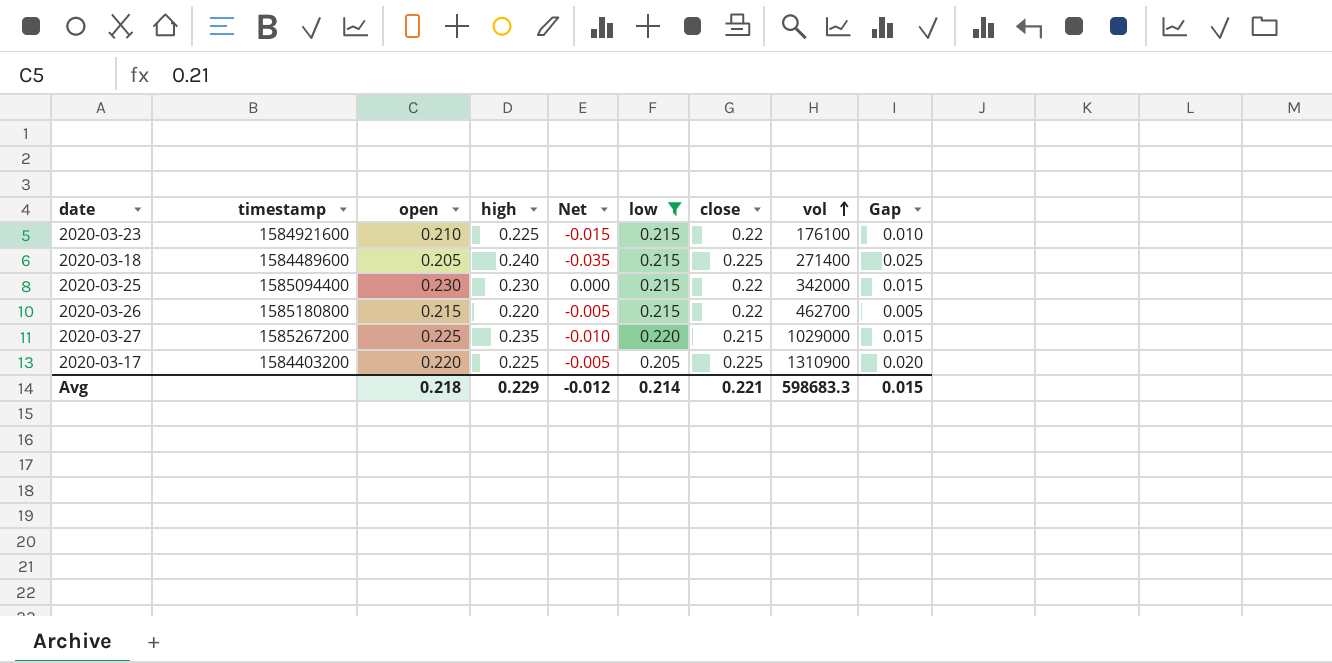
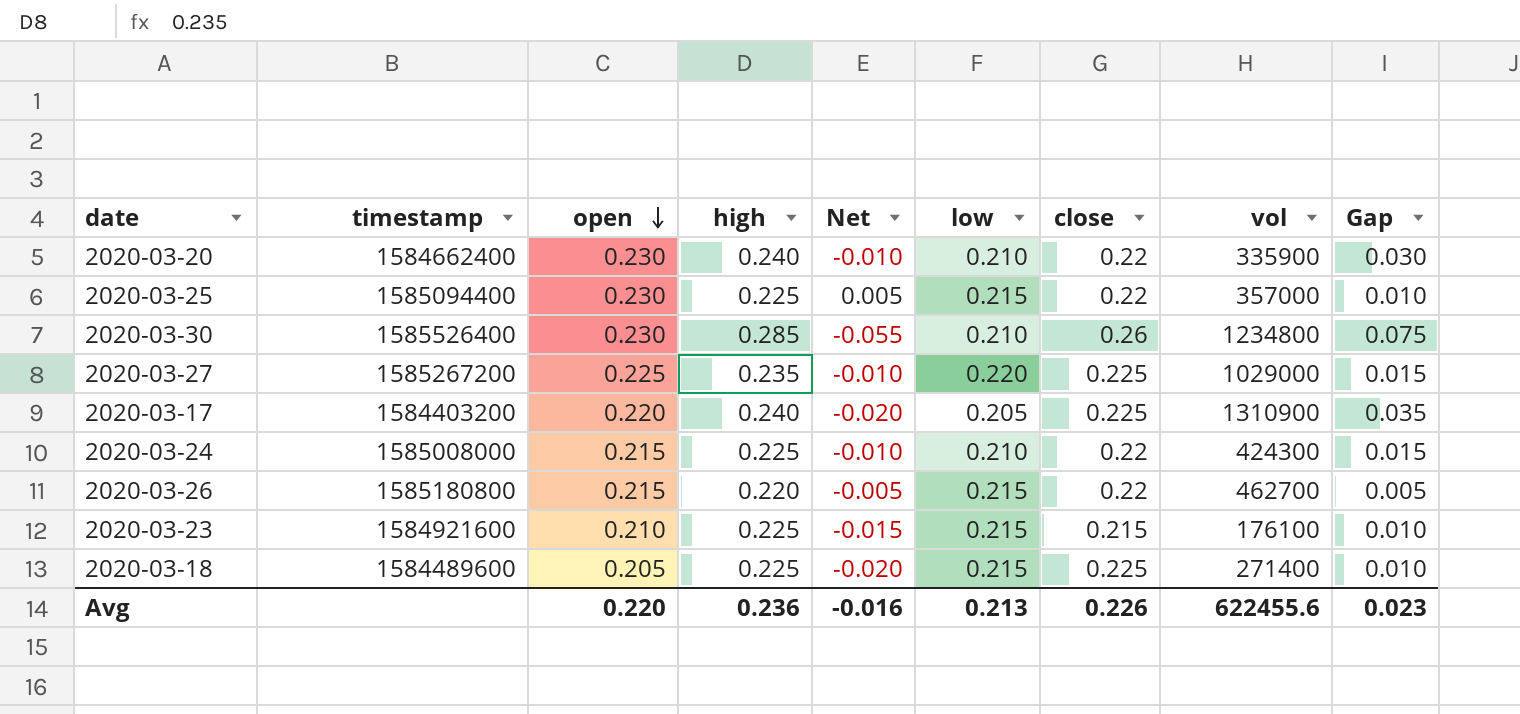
filter: low != 0.210 -> none
row order: vol ascending -> open descending
2020-03-25 | high: 0.230 -> 0.225
2020-03-25 | Net: 0.000 -> 0.005
2020-03-25 | vol: 342000 -> 357000
2020-03-25 | Gap: 0.015 -> 0.010
2020-03-27 | close: 0.215 -> 0.225
2020-03-17 | high: 0.225 -> 0.240
2020-03-17 | Net: -0.005 -> -0.020
2020-03-17 | Gap: 0.020 -> 0.035
2020-03-23 | close: 0.22 -> 0.215
2020-03-18 | high: 0.240 -> 0.225
2020-03-18 | Net: -0.035 -> -0.020
2020-03-18 | Gap: 0.025 -> 0.010
Avg | open: 0.218 -> 0.220
Avg | high: 0.229 -> 0.236
Avg | Net: -0.012 -> -0.016
Avg | low: 0.214 -> 0.213
Avg | close: 0.221 -> 0.226
Avg | vol: 598683.3 -> 622455.6
Avg | Gap: 0.015 -> 0.023

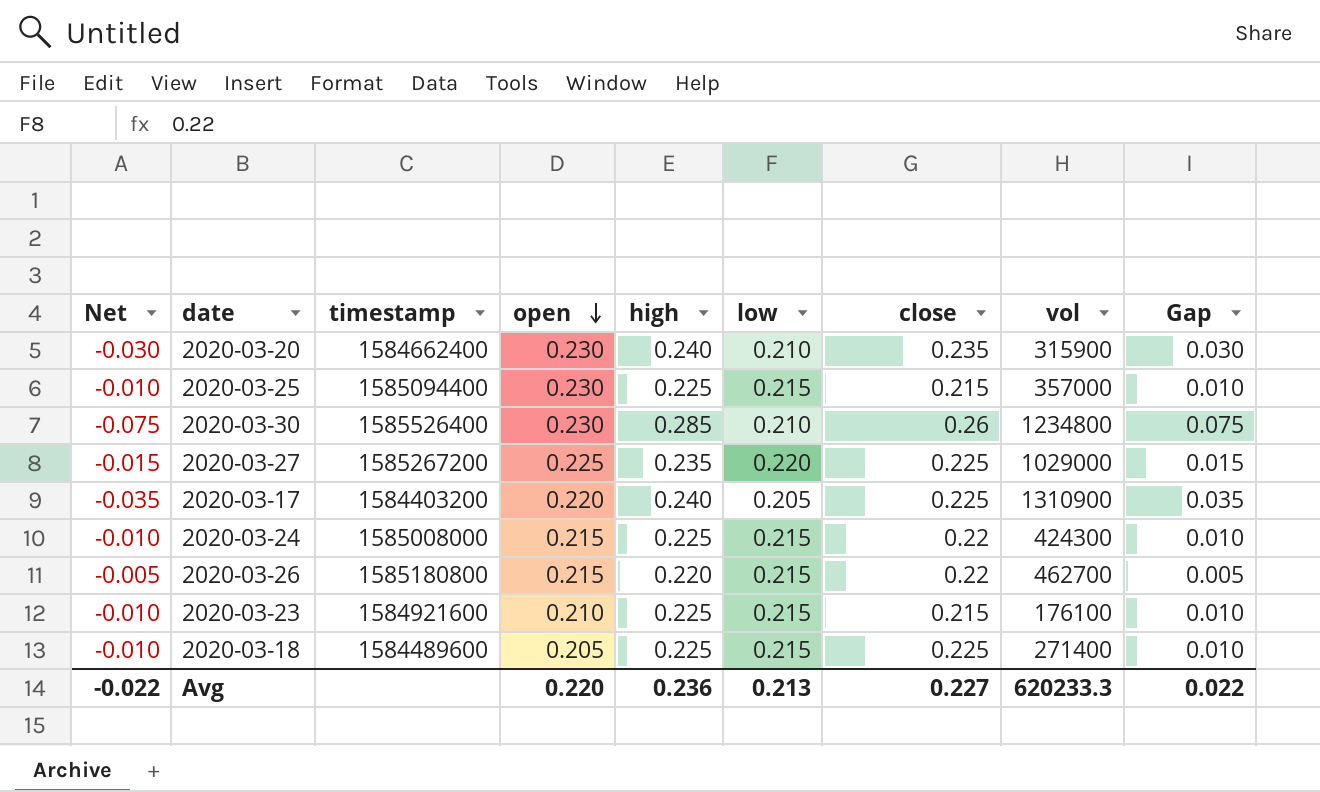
column Net | formula: [open] - [high] -> [low] - [high]
column Net | position: 5 -> 1
2020-03-20 | close: 0.22 -> 0.235
2020-03-20 | vol: 335900 -> 315900
2020-03-25 | close: 0.22 -> 0.215
2020-03-24 | low: 0.210 -> 0.215
2020-03-24 | Gap: 0.015 -> 0.010
Avg | Net: -0.016 -> -0.022
Avg | close: 0.226 -> 0.227
Avg | vol: 622455.6 -> 620233.3
Avg | Gap: 0.023 -> 0.022

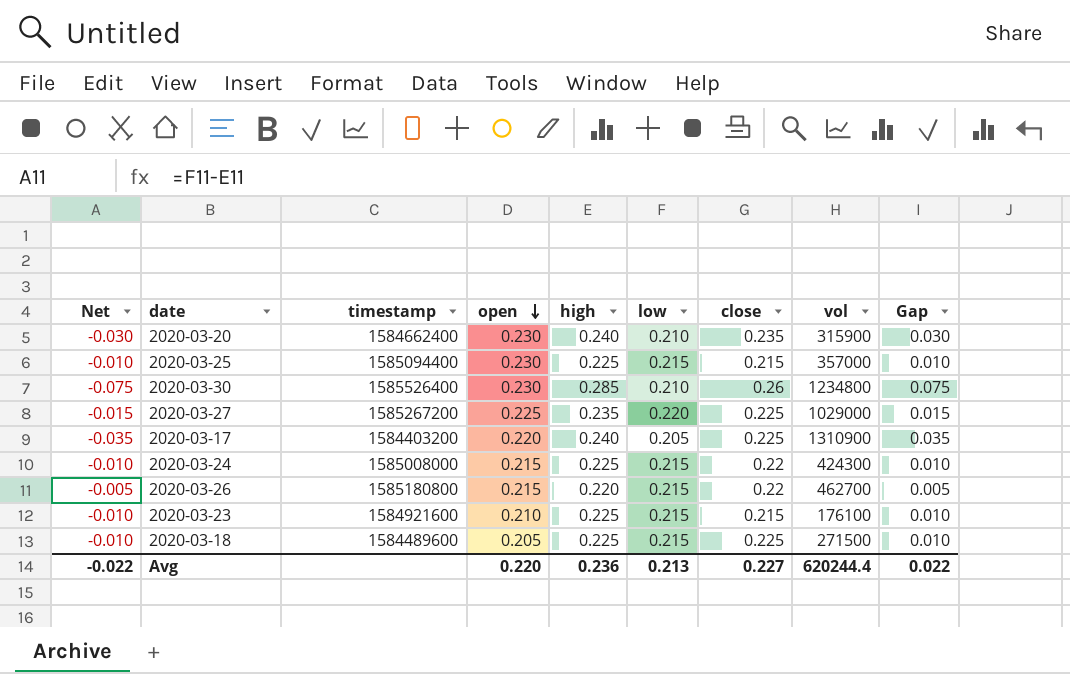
2020-03-18 | vol: 271400 -> 271500
Avg | vol: 620233.3 -> 620244.4

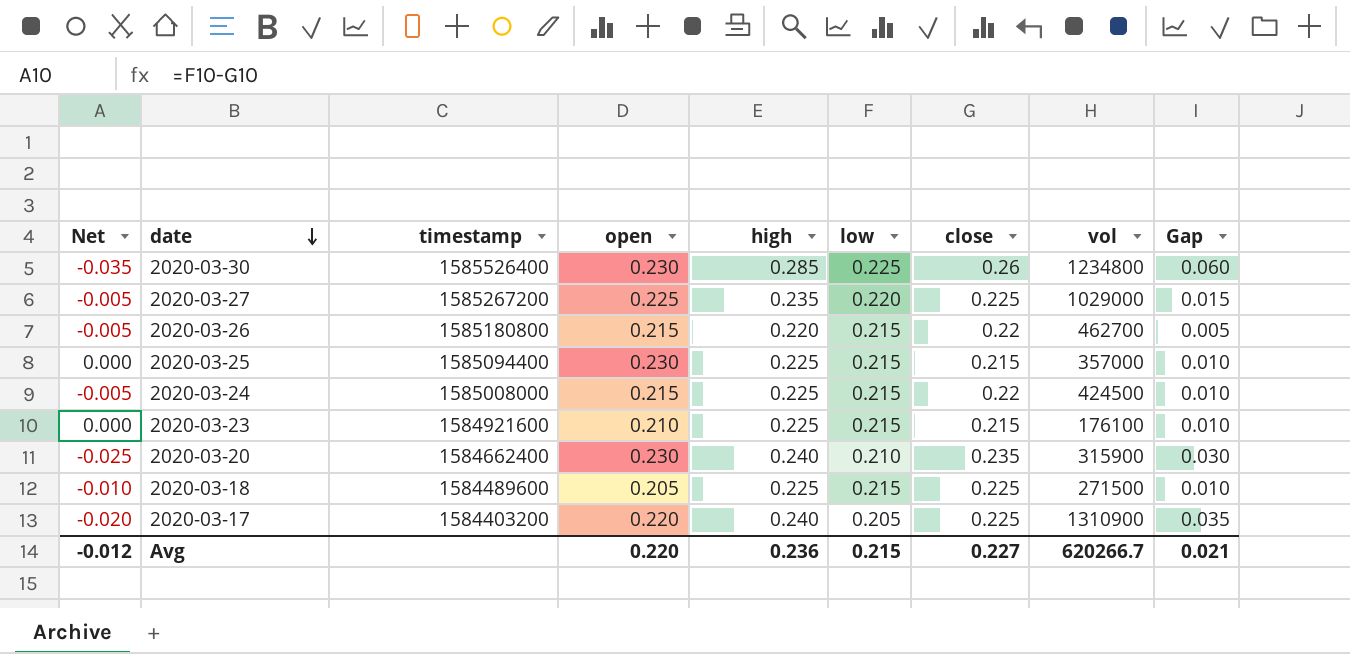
row order: open descending -> date descending
column Net | formula: [low] - [high] -> [low] - [close]
2020-03-30 | low: 0.210 -> 0.225
2020-03-30 | Gap: 0.075 -> 0.060
2020-03-24 | vol: 424300 -> 424500
Avg | Net: -0.022 -> -0.012
Avg | low: 0.213 -> 0.215
Avg | vol: 620244.4 -> 620266.7
Avg | Gap: 0.022 -> 0.021

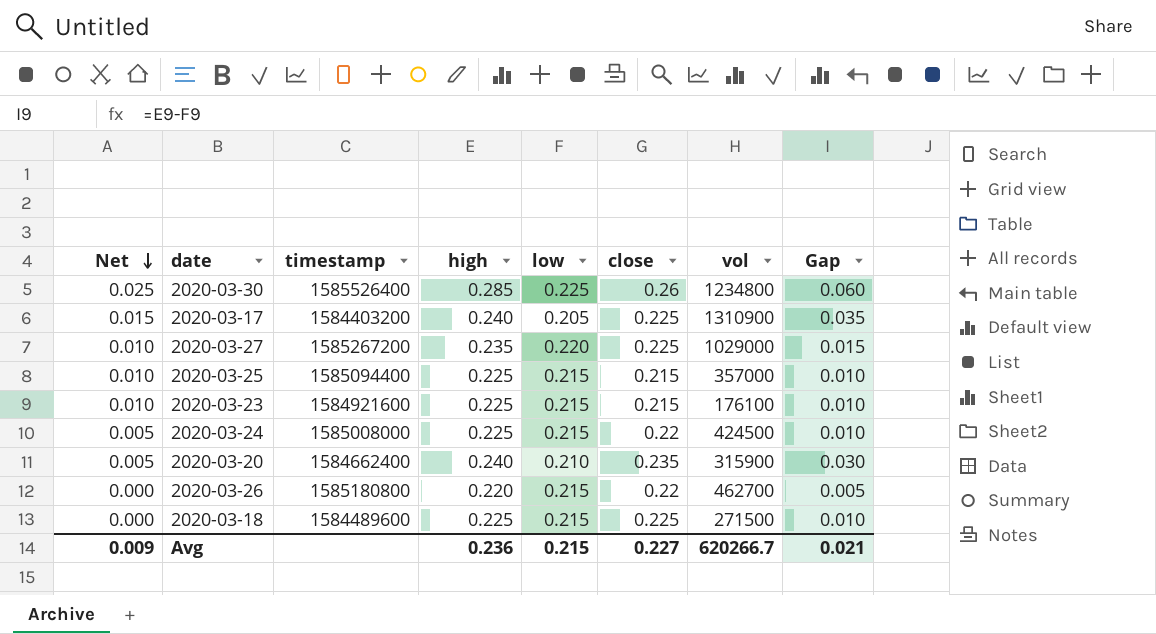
row order: date descending -> Net descending
column open | position: 4 -> none
column Net | formula: [low] - [close] -> [high] - [close]
Avg | Net: -0.012 -> 0.009

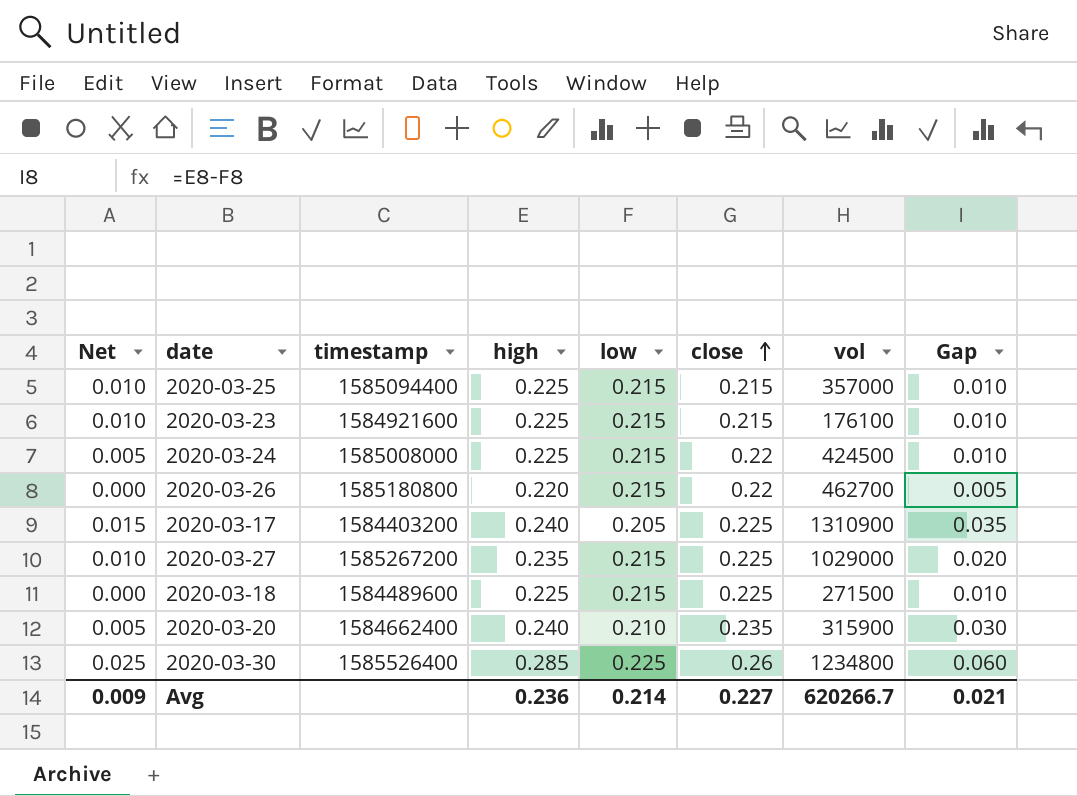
row order: Net descending -> close ascending
2020-03-27 | low: 0.220 -> 0.215
2020-03-27 | Gap: 0.015 -> 0.020
Avg | low: 0.215 -> 0.214

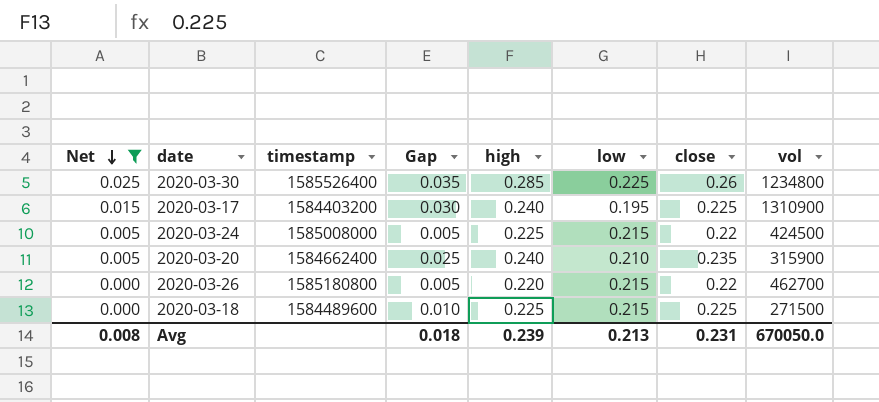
filter: none -> Net != 0.010
row order: close ascending -> Net descending
column Gap | formula: [high] - [low] -> [close] - [low]
column Gap | position: 8 -> 4
2020-03-17 | low: 0.205 -> 0.195
Avg | Net: 0.009 -> 0.008
Avg | Gap: 0.021 -> 0.018
Avg | high: 0.236 -> 0.239
Avg | low: 0.214 -> 0.213
Avg | close: 0.227 -> 0.231
Avg | vol: 620266.7 -> 670050.0

